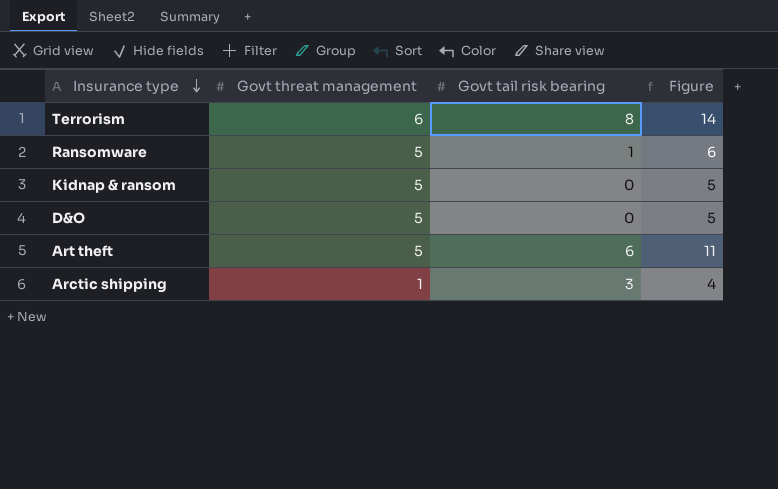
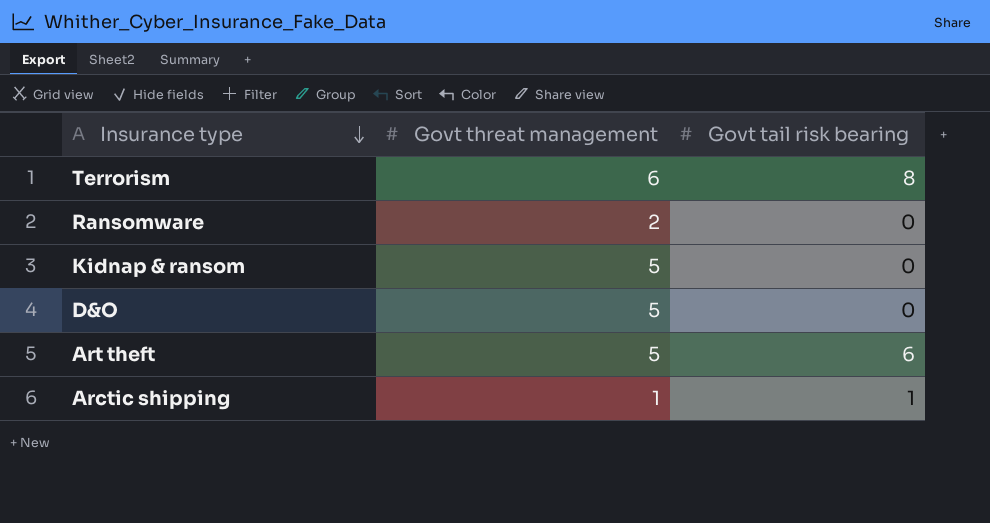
column Figure | formula: [Govt threat management] + [Govt tail risk bearing] -> none
Ransomware | Govt threat management: 5 -> 2
Ransomware | Govt tail risk bearing: 1 -> 0
Arctic shipping | Govt tail risk bearing: 3 -> 1

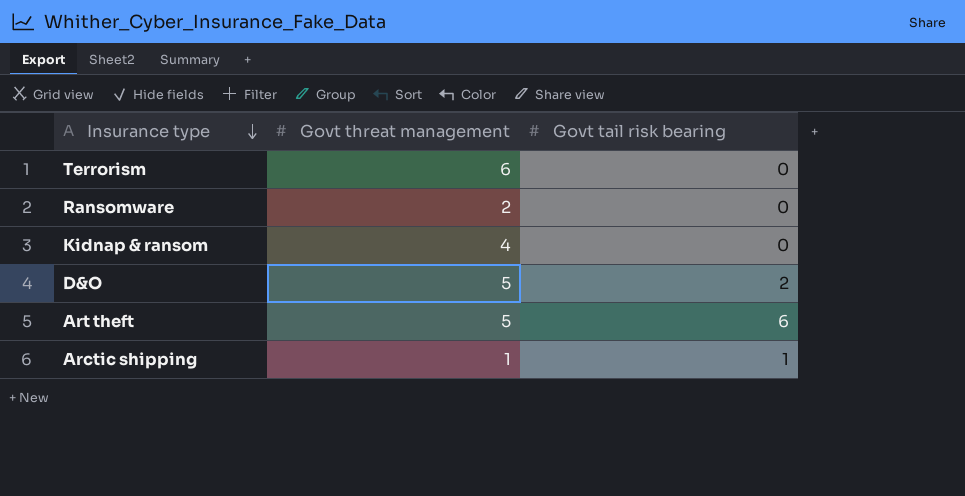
Terrorism | Govt tail risk bearing: 8 -> 0
Kidnap & ransom | Govt threat management: 5 -> 4
D&O | Govt tail risk bearing: 0 -> 2

